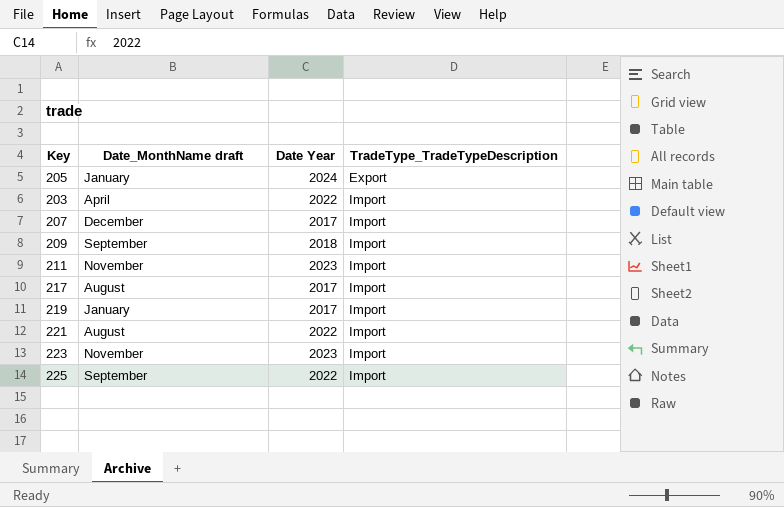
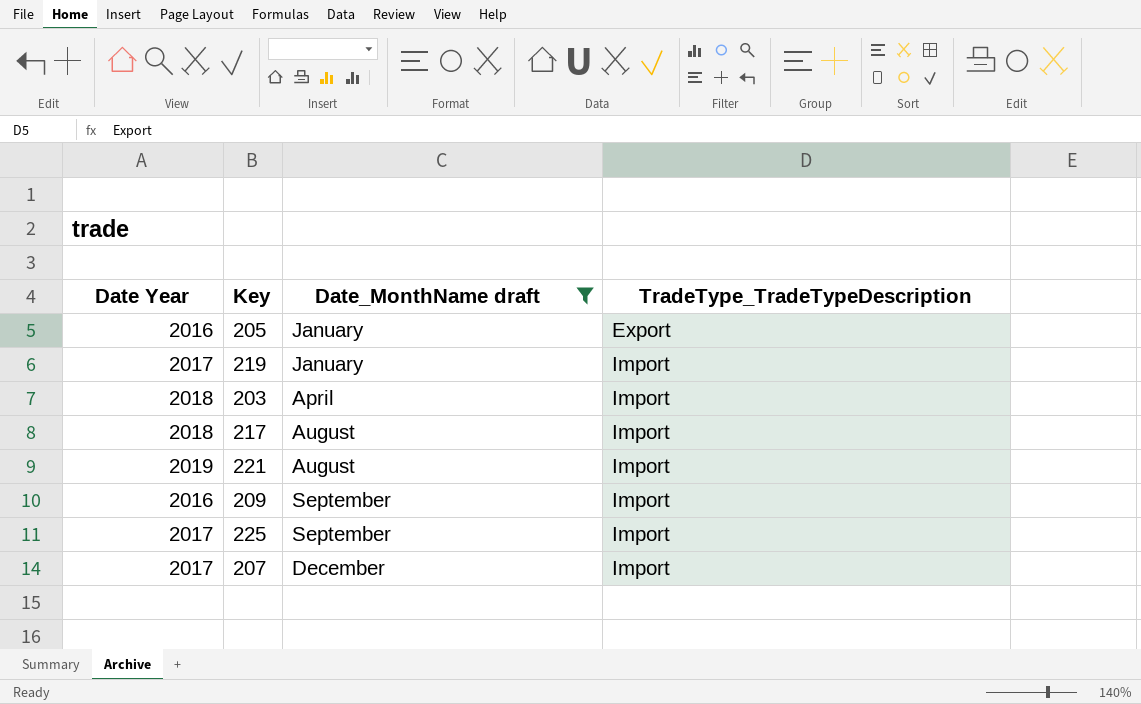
filter: none -> Date_MonthName draft != November
row order: TradeType_TradeTypeDescription ascending -> Date_MonthName draft ascending
column Date Year | position: 3 -> 1
205 | Date Year: 2024 -> 2016
203 | Date Year: 2022 -> 2018
217 | Date Year: 2017 -> 2018
221 | Date Year: 2022 -> 2019
209 | Date Year: 2018 -> 2016
225 | Date Year: 2022 -> 2017

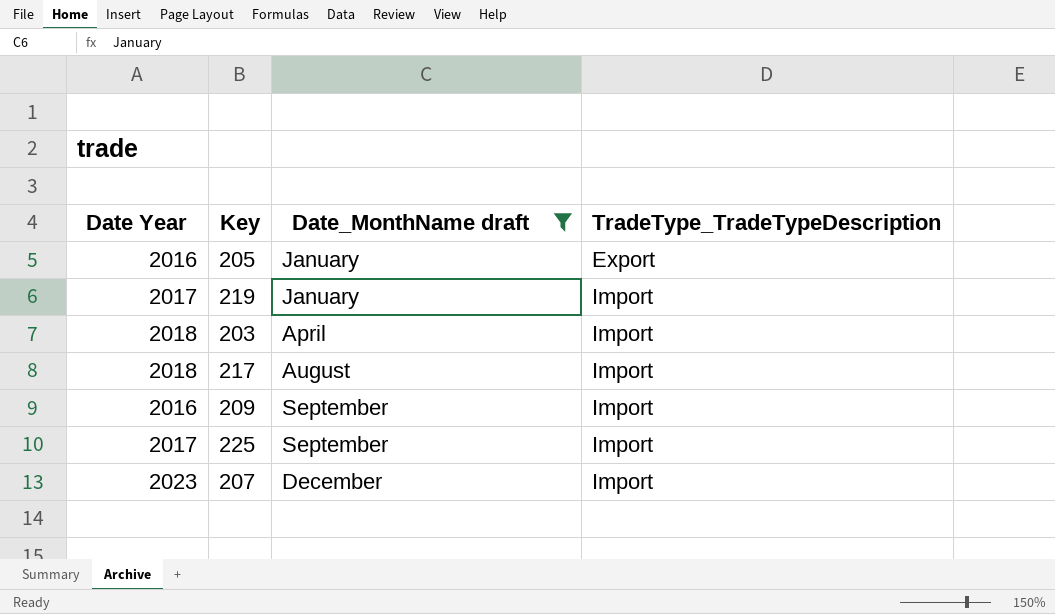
row 221: 2019 | August | Import -> none
207 | Date Year: 2017 -> 2023

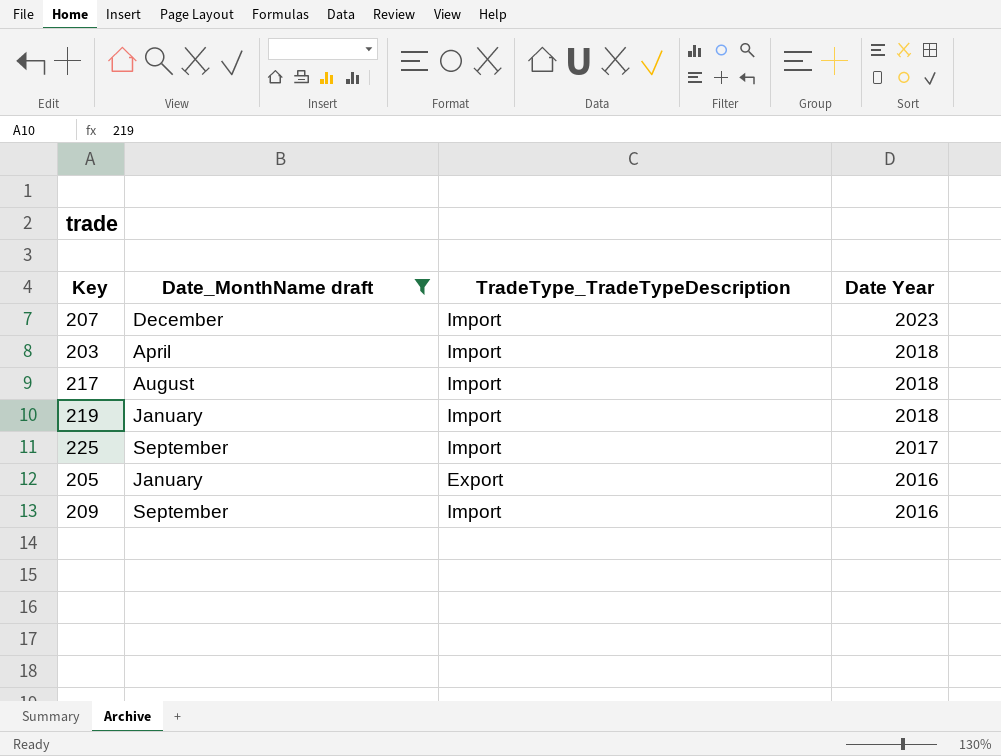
row order: Date_MonthName draft ascending -> Date Year descending
column Date Year | position: 1 -> 4
219 | Date Year: 2017 -> 2018

